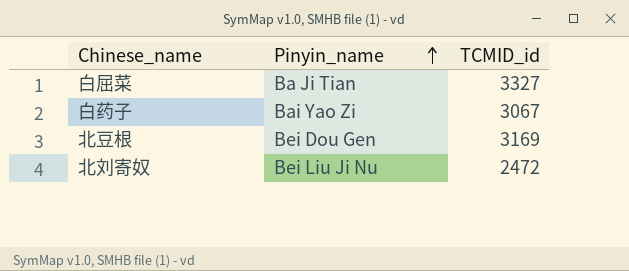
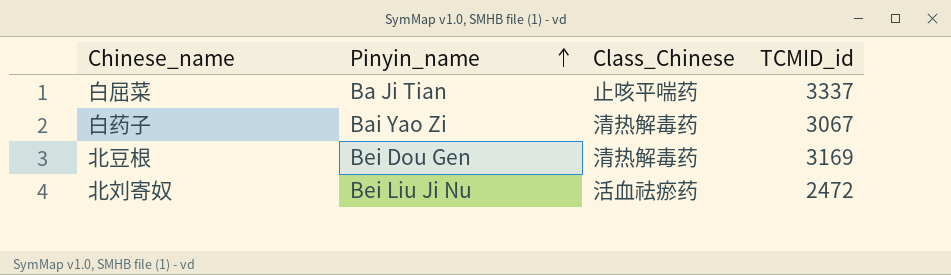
column Class_Chinese | position: none -> 3
白屈菜 | TCMID_id: 3327 -> 3337

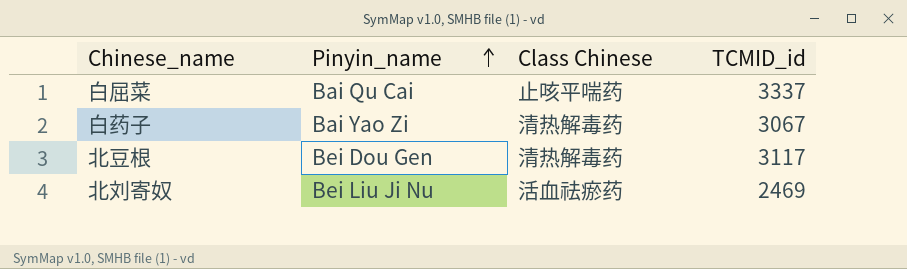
column name: Class_Chinese -> Class Chinese
白屈菜 | Pinyin_name: Ba Ji Tian -> Bai Qu Cai
北豆根 | TCMID_id: 3169 -> 3117
北刘寄奴 | TCMID_id: 2472 -> 2469

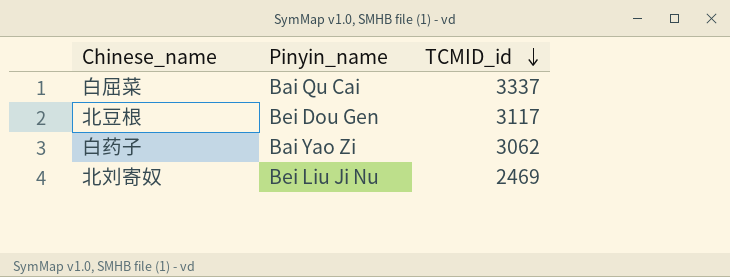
row order: Pinyin_name ascending -> TCMID_id descending
column Class Chinese | position: 3 -> none
白药子 | TCMID_id: 3067 -> 3062

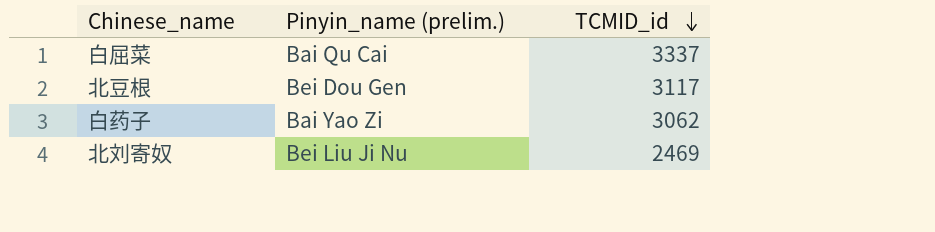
column name: Pinyin_name -> Pinyin_name (prelim.)

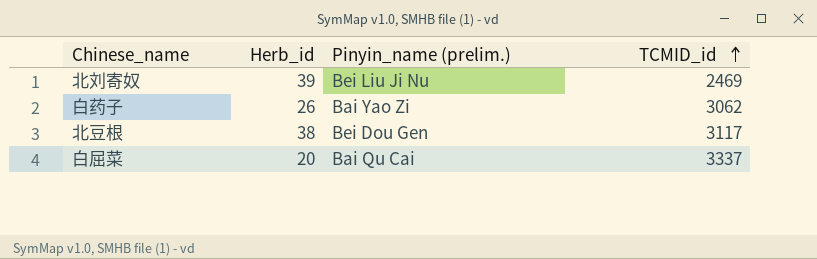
row order: TCMID_id descending -> TCMID_id ascending
column Herb_id | position: none -> 2

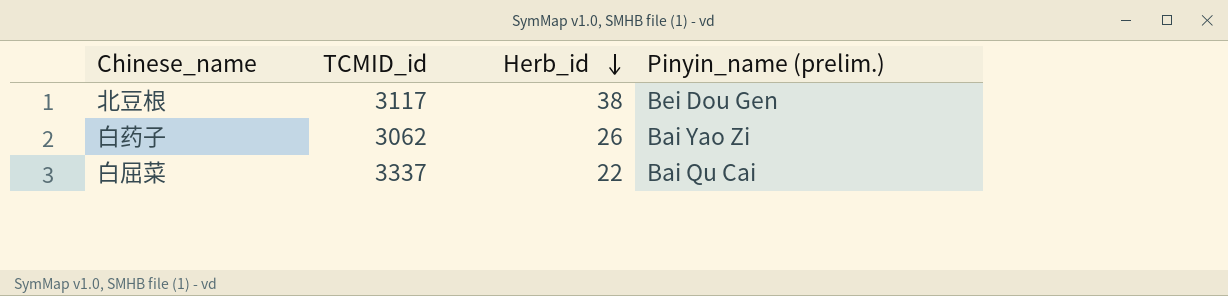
row order: TCMID_id ascending -> Herb_id descending
column TCMID_id | position: 4 -> 2
row 北刘寄奴: 39 | Bei Liu Ji Nu | 2469 -> none
白屈菜 | Herb_id: 20 -> 22

